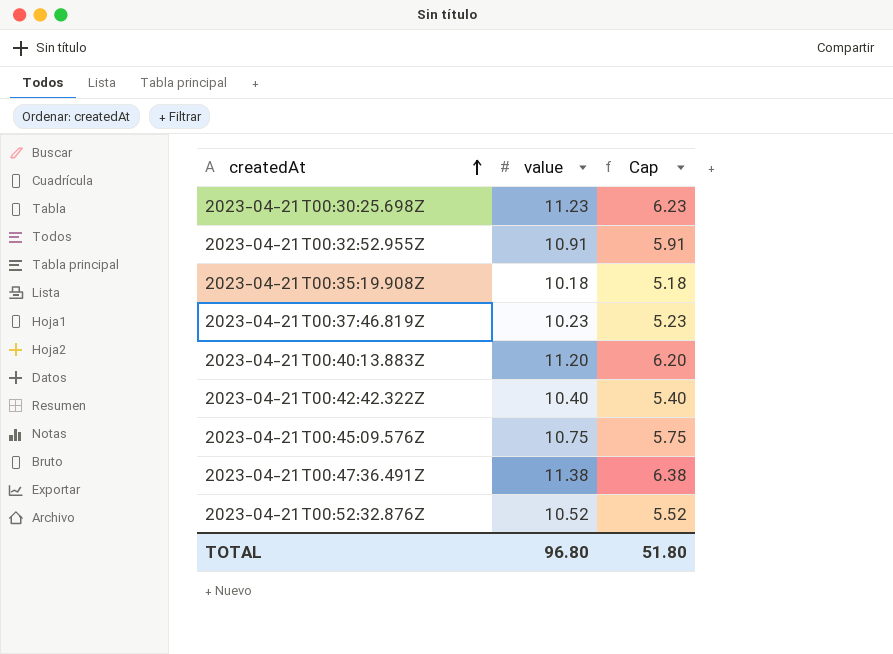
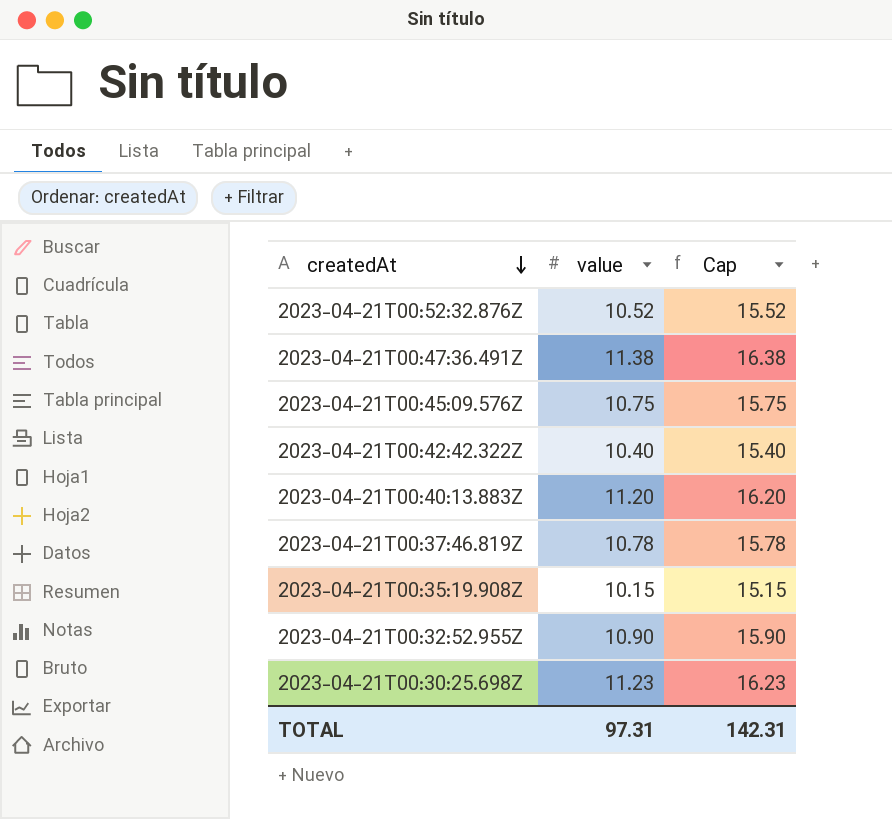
row order: createdAt ascending -> createdAt descending
column Cap | formula: [value] - 5 -> [value] + 5
2023-04-21T00:37:46.819Z | value: 10.23 -> 10.78
2023-04-21T00:35:19.908Z | value: 10.18 -> 10.15
2023-04-21T00:32:52.955Z | value: 10.91 -> 10.90
TOTAL | value: 96.80 -> 97.31
TOTAL | Cap: 51.80 -> 142.31

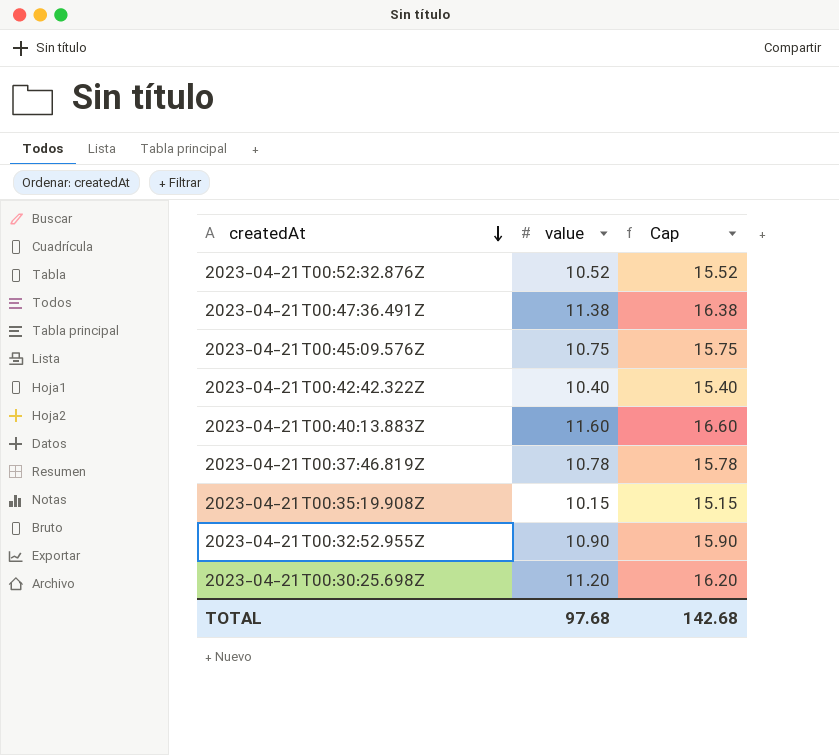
2023-04-21T00:40:13.883Z | value: 11.20 -> 11.60
2023-04-21T00:40:13.883Z | Cap: 16.20 -> 16.60
2023-04-21T00:30:25.698Z | value: 11.23 -> 11.20
2023-04-21T00:30:25.698Z | Cap: 16.23 -> 16.20
TOTAL | value: 97.31 -> 97.68
TOTAL | Cap: 142.31 -> 142.68

